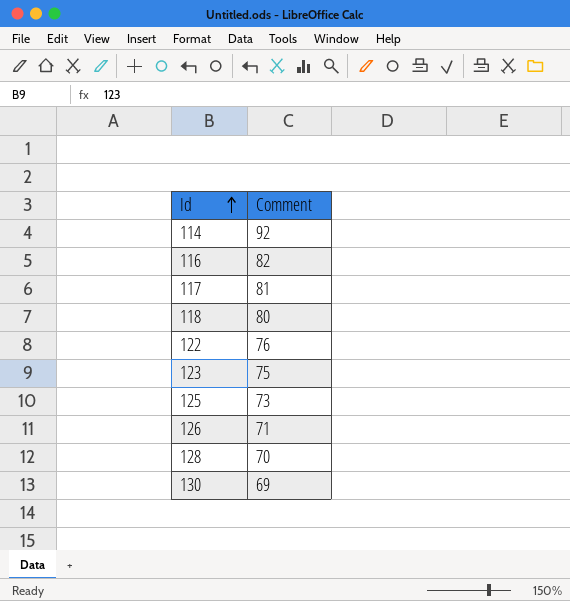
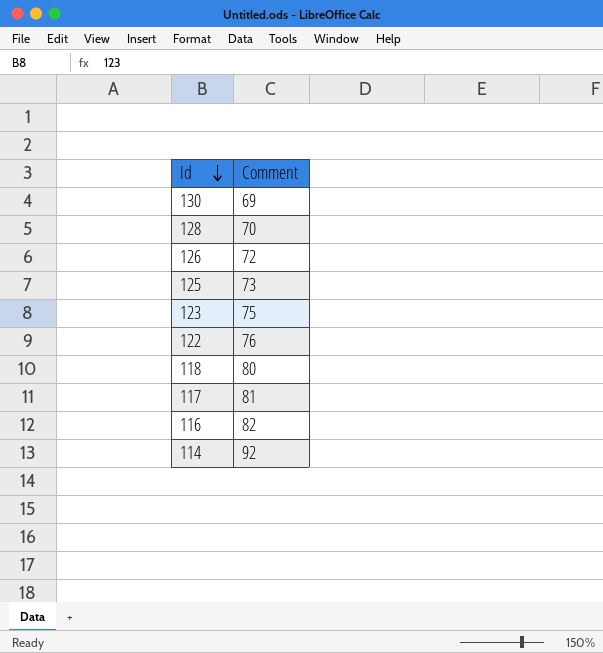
row order: Id ascending -> Id descending
126 | Comment: 71 -> 72

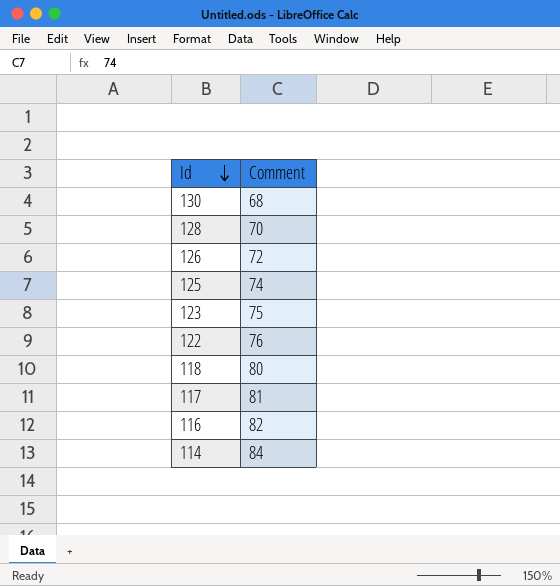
130 | Comment: 69 -> 68
125 | Comment: 73 -> 74
114 | Comment: 92 -> 84

